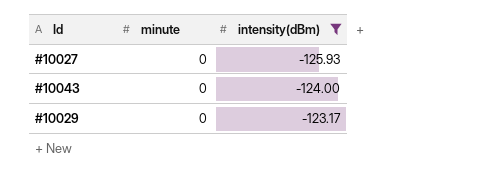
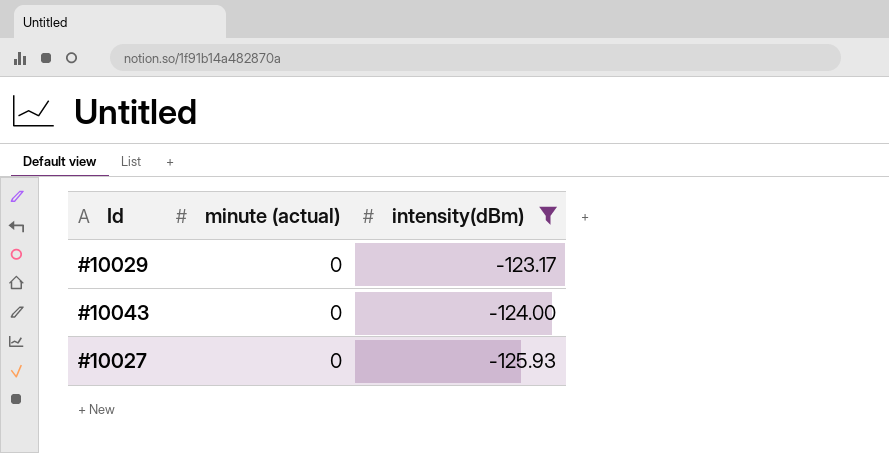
row order: intensity(dBm) ascending -> intensity(dBm) descending
column name: minute -> minute (actual)

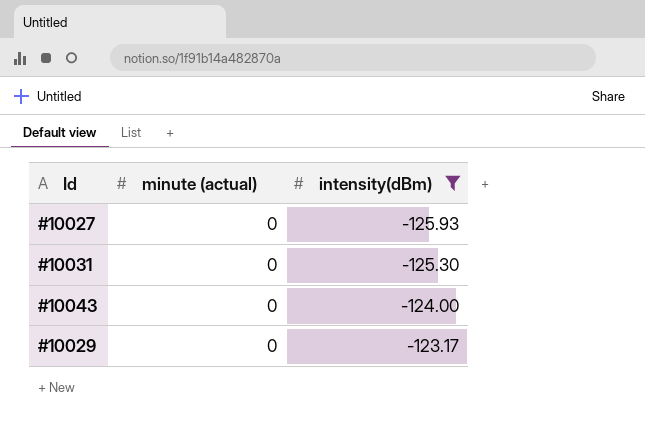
row order: intensity(dBm) descending -> intensity(dBm) ascending
row #10031: none -> 0 | -125.30

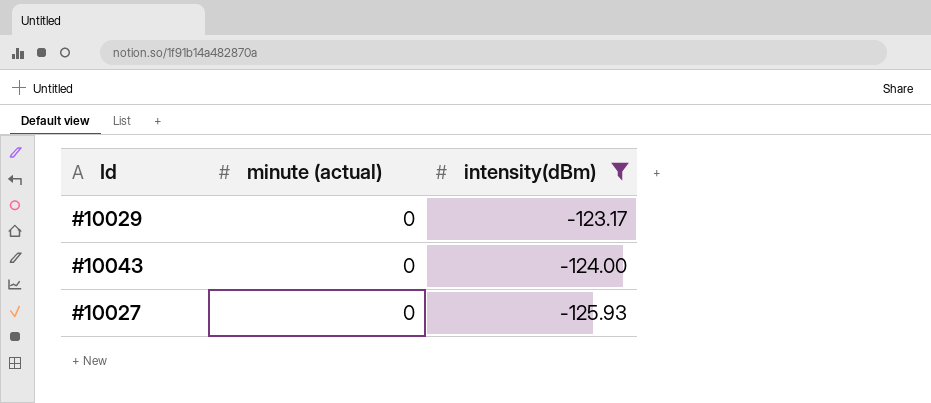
row order: intensity(dBm) ascending -> intensity(dBm) descending
row #10031: 0 | -125.30 -> none

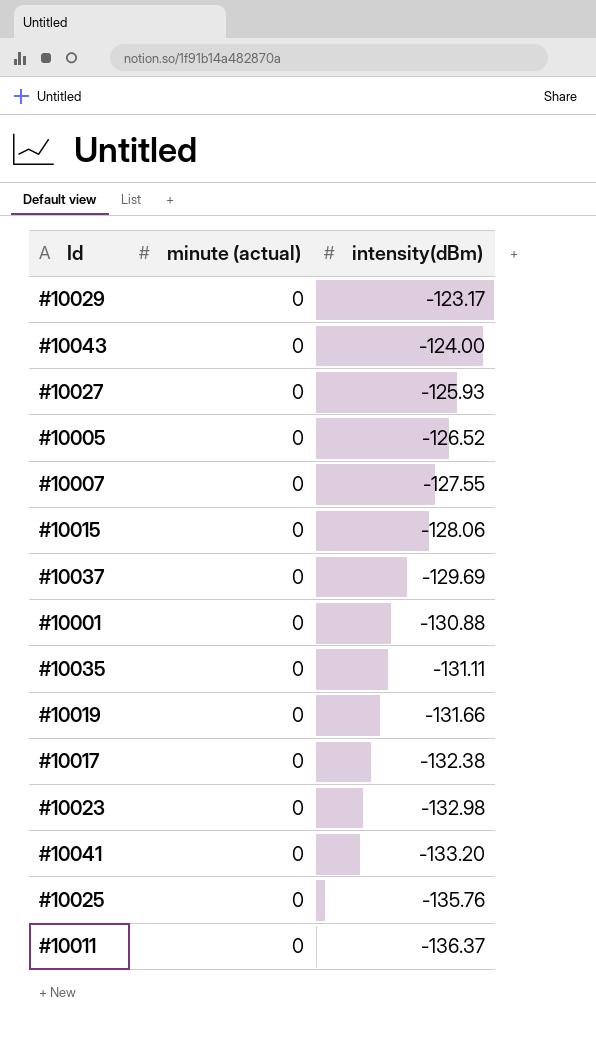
filter: intensity(dBm) >= -125.93 -> none

